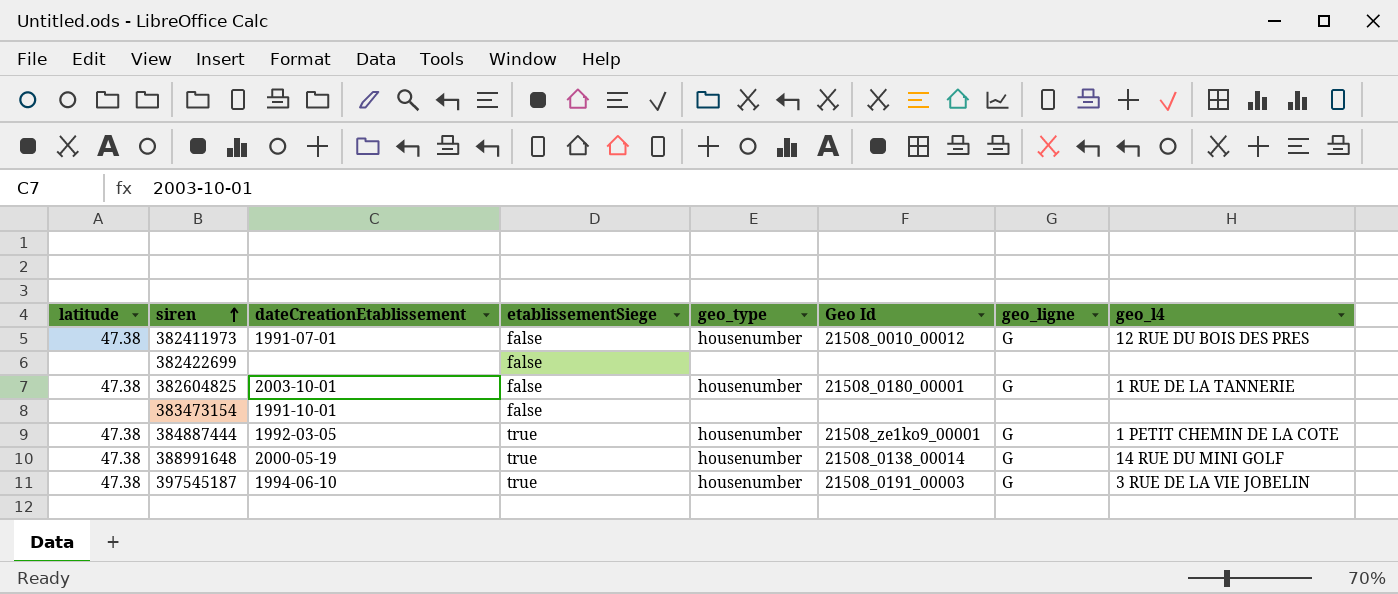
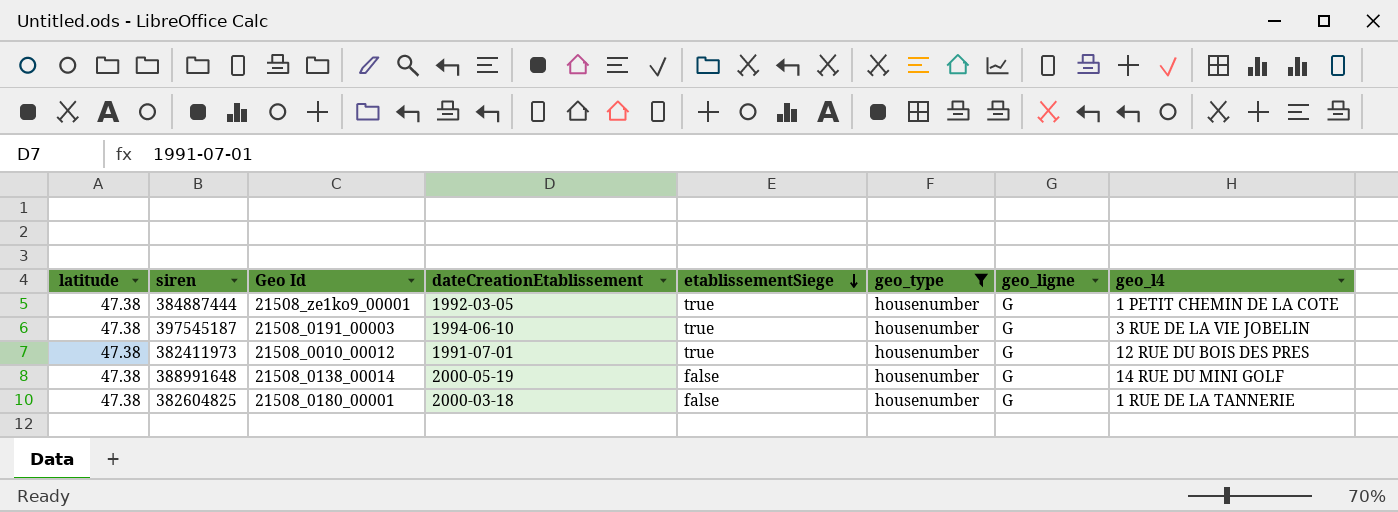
filter: none -> geo_type = housenumber
row order: siren ascending -> etablissementSiege descending
column Geo Id | position: 6 -> 3
382411973 | etablissementSiege: false -> true
388991648 | etablissementSiege: true -> false
382604825 | dateCreationEtablissement: 2003-10-01 -> 2000-03-18

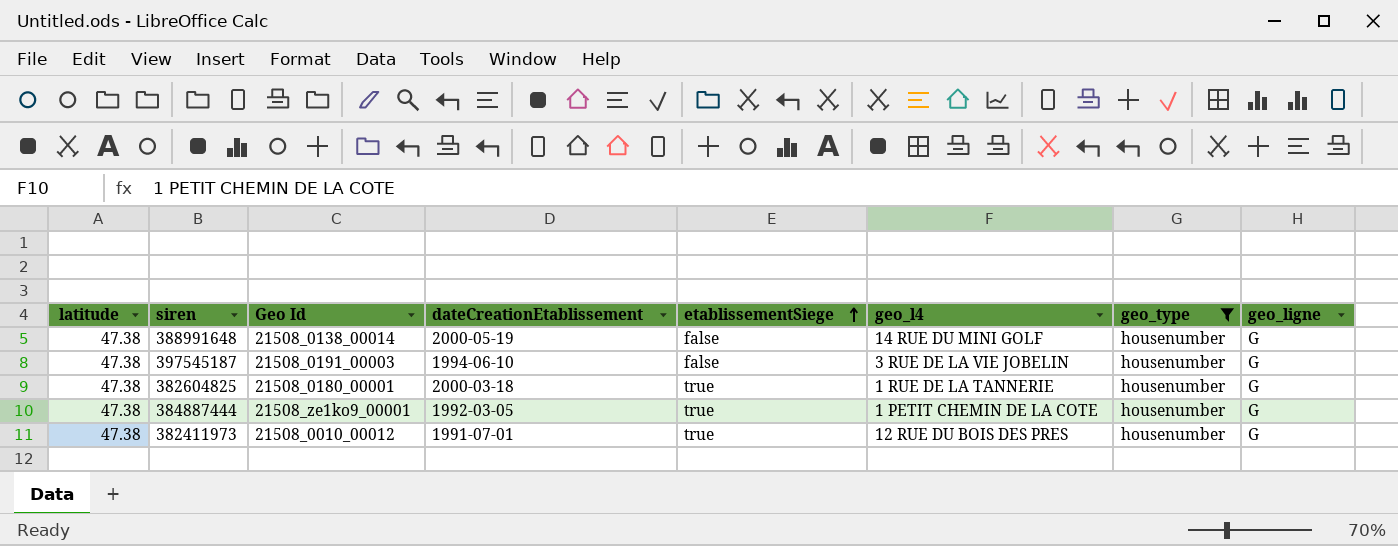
row order: etablissementSiege descending -> etablissementSiege ascending
column geo_l4 | position: 8 -> 6
397545187 | etablissementSiege: true -> false
382604825 | etablissementSiege: false -> true

